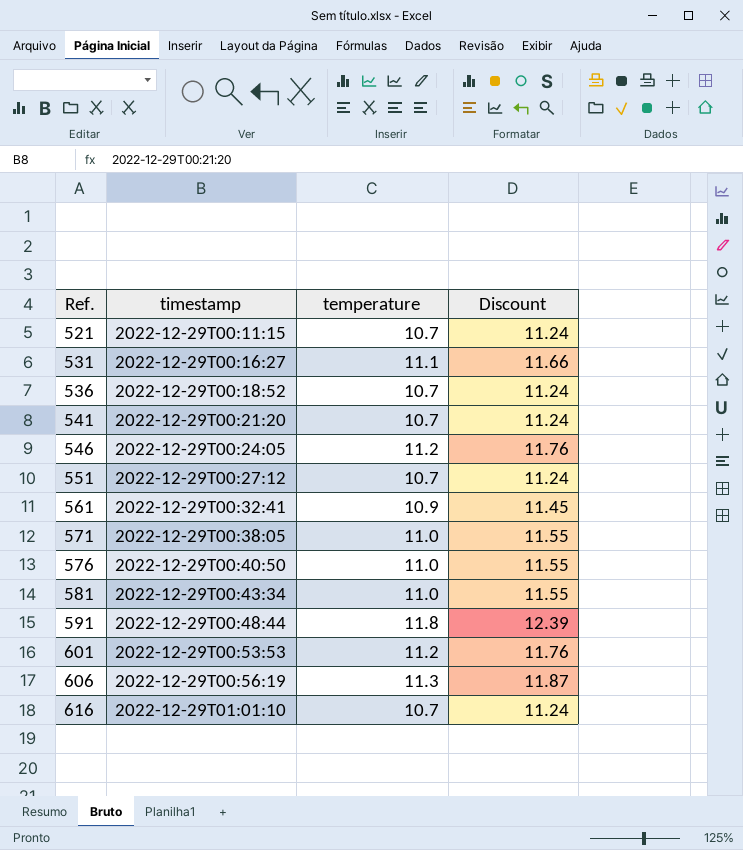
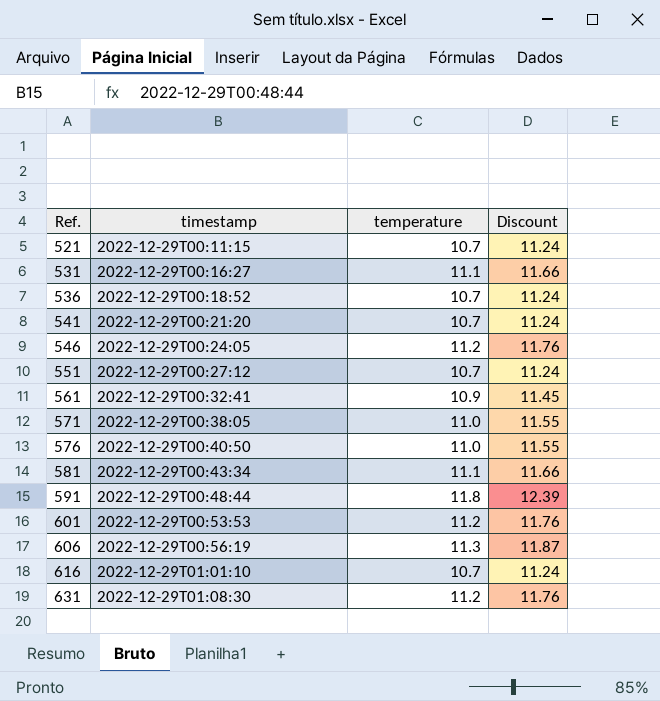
581 | temperature: 11.0 -> 11.1
581 | Discount: 11.55 -> 11.66
row 631: none -> 2022-12-29T01:08:30 | 11.2 | 11.76

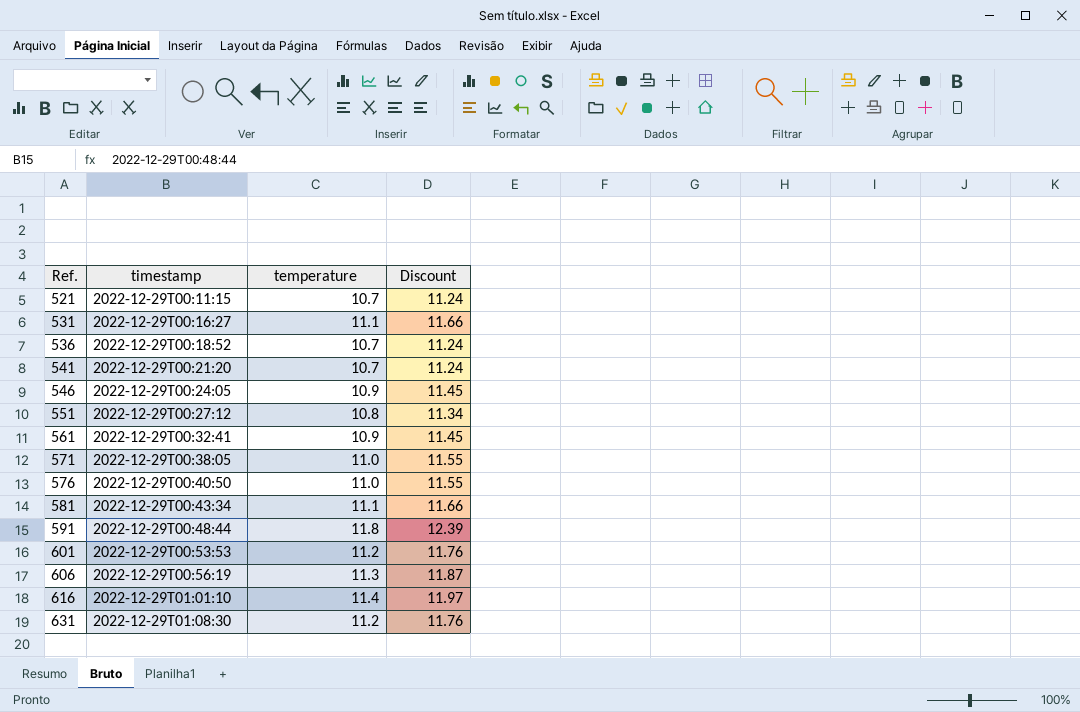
546 | temperature: 11.2 -> 10.9
546 | Discount: 11.76 -> 11.45
551 | temperature: 10.7 -> 10.8
551 | Discount: 11.24 -> 11.34
616 | temperature: 10.7 -> 11.4
616 | Discount: 11.24 -> 11.97

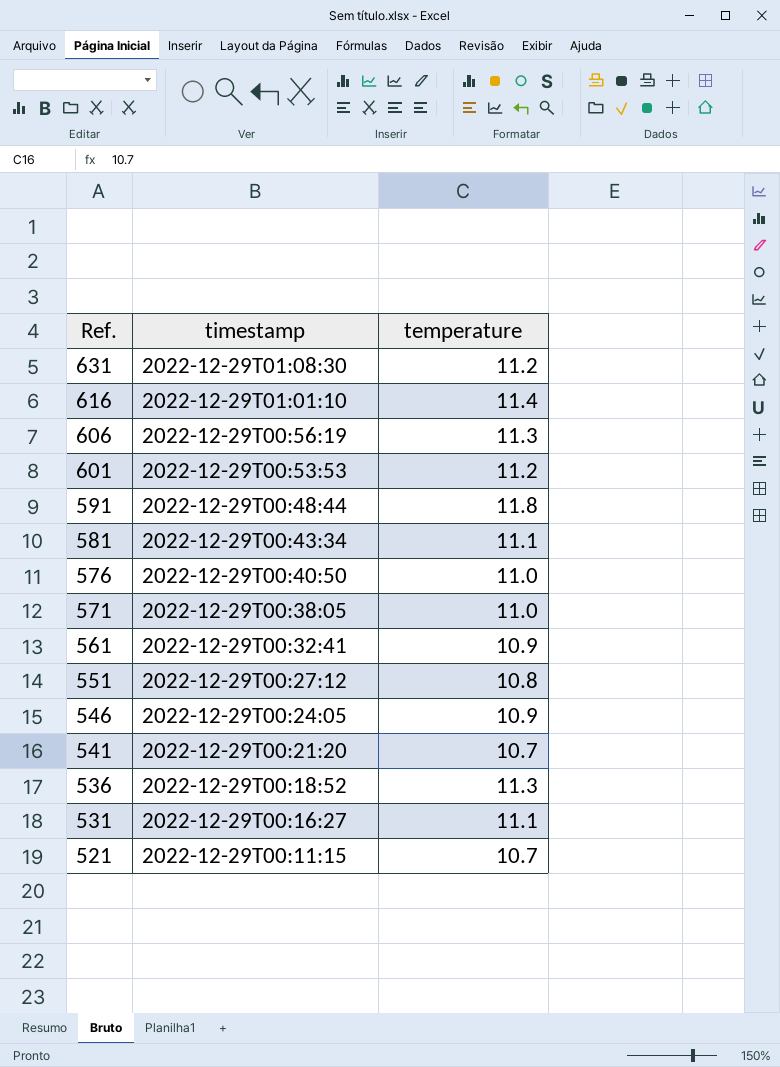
row order: Ref. ascending -> Ref. descending
column Discount | formula: [temperature] * 1.05 -> none
536 | temperature: 10.7 -> 11.3

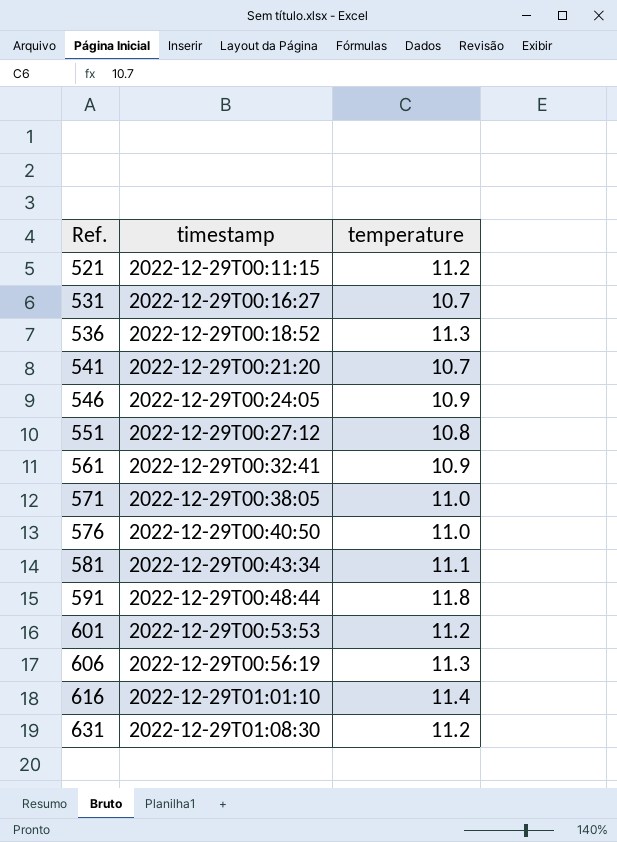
row order: Ref. descending -> Ref. ascending
521 | temperature: 10.7 -> 11.2
531 | temperature: 11.1 -> 10.7

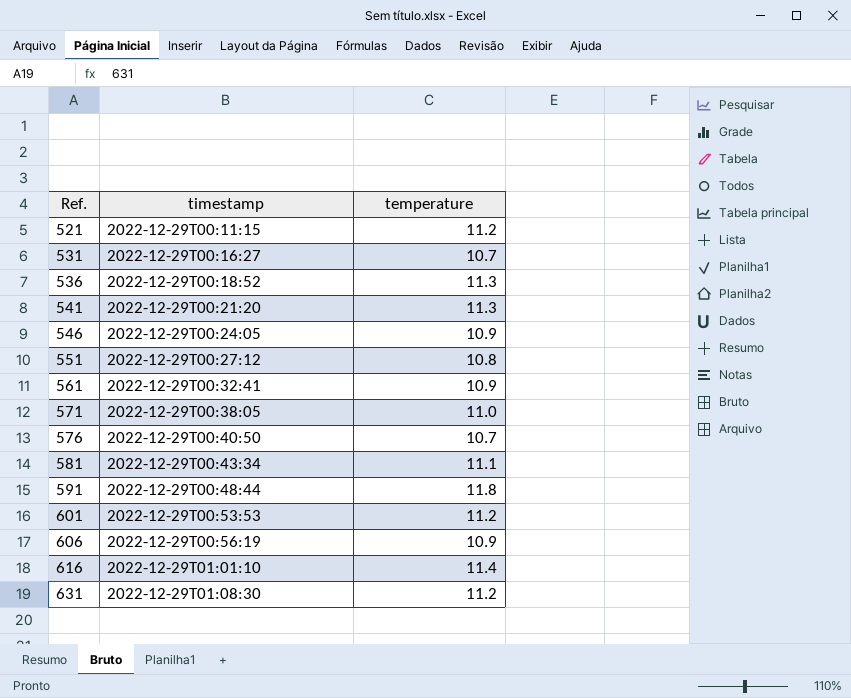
541 | temperature: 10.7 -> 11.3
576 | temperature: 11.0 -> 10.7
606 | temperature: 11.3 -> 10.9

